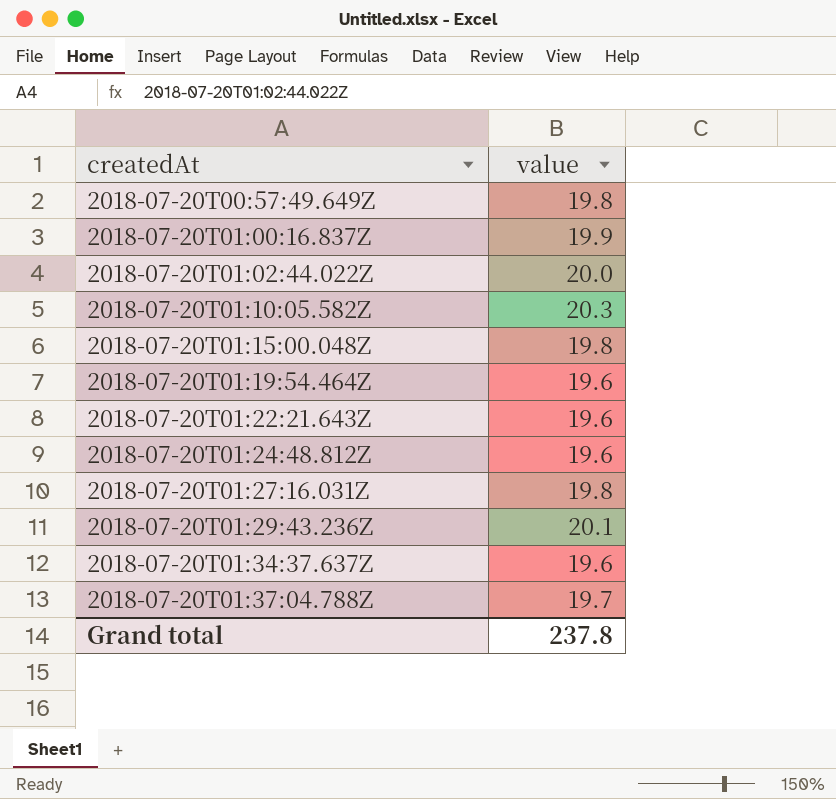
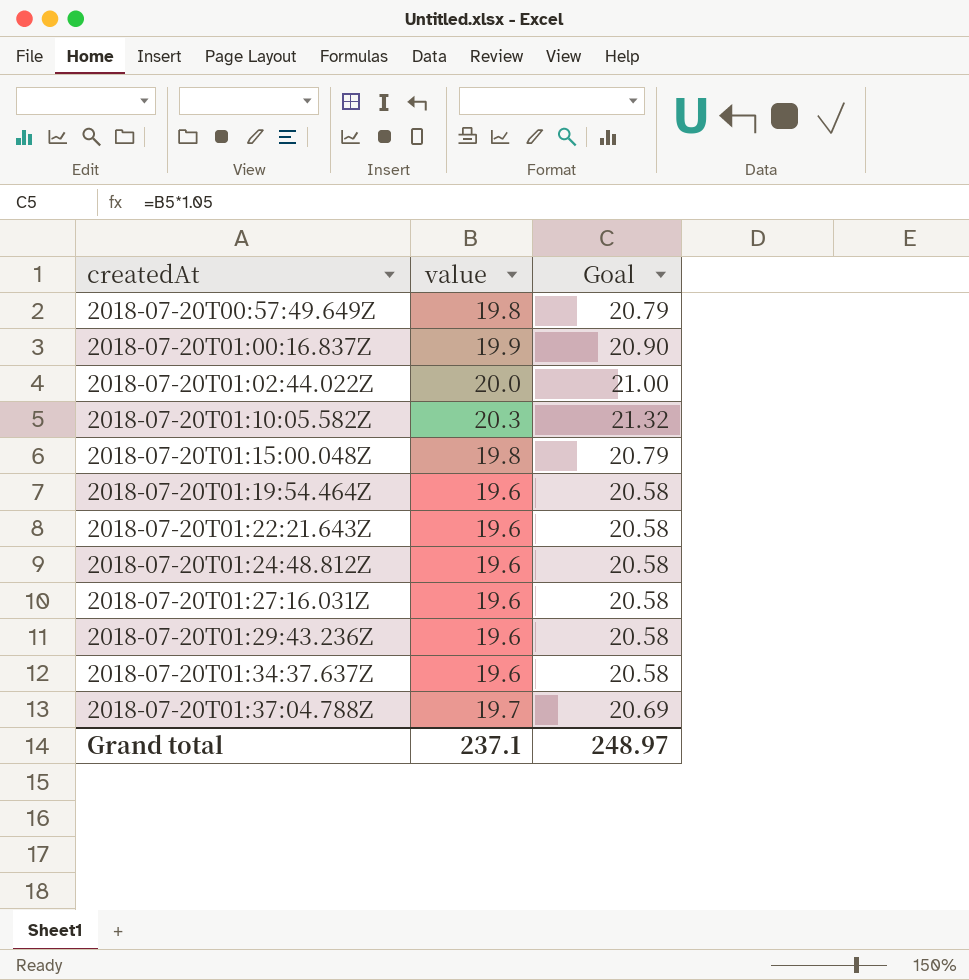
column Goal | formula: none -> [value] * 1.05
2018-07-20T01:27:16.031Z | value: 19.8 -> 19.6
2018-07-20T01:29:43.236Z | value: 20.1 -> 19.6
Grand total | value: 237.8 -> 237.1

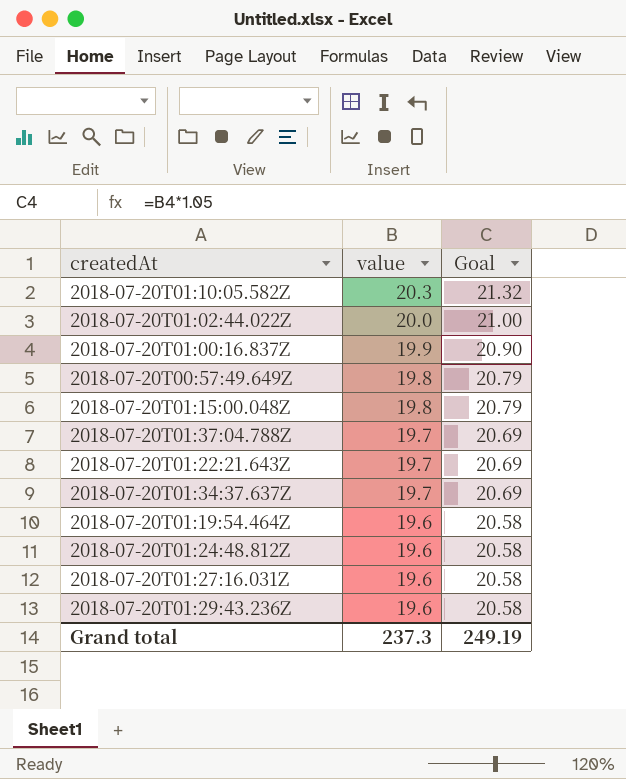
row order: createdAt ascending -> value descending
2018-07-20T01:22:21.643Z | value: 19.6 -> 19.7
2018-07-20T01:22:21.643Z | Goal: 20.58 -> 20.69
2018-07-20T01:34:37.637Z | value: 19.6 -> 19.7
2018-07-20T01:34:37.637Z | Goal: 20.58 -> 20.69
Grand total | value: 237.1 -> 237.3
Grand total | Goal: 248.97 -> 249.19

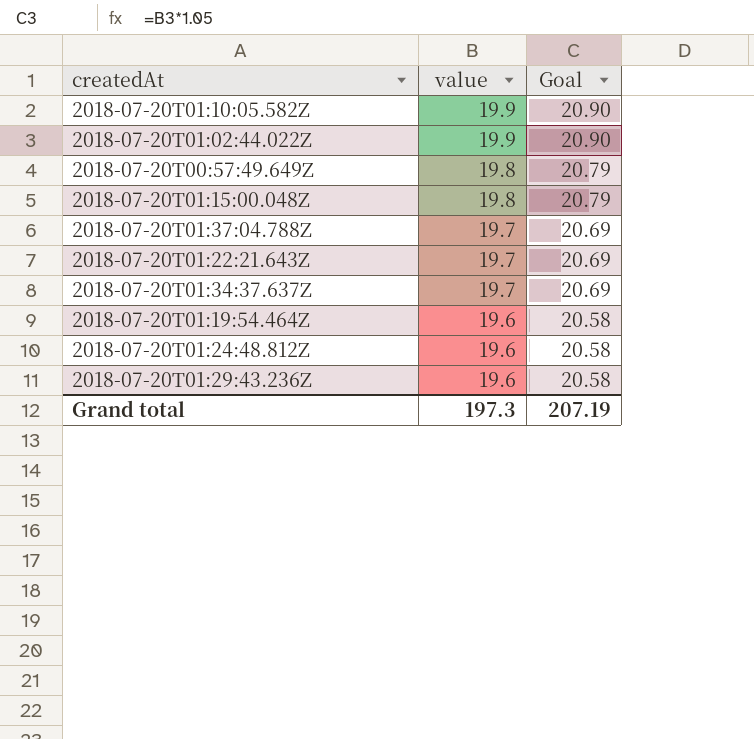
row 2018-07-20T01:00:16.837Z: 19.9 | 20.90 -> none
row 2018-07-20T01:27:16.031Z: 19.6 | 20.58 -> none
2018-07-20T01:10:05.582Z | value: 20.3 -> 19.9
2018-07-20T01:10:05.582Z | Goal: 21.32 -> 20.90
2018-07-20T01:02:44.022Z | value: 20.0 -> 19.9
2018-07-20T01:02:44.022Z | Goal: 21.00 -> 20.90
Grand total | value: 237.3 -> 197.3
Grand total | Goal: 249.19 -> 207.19

